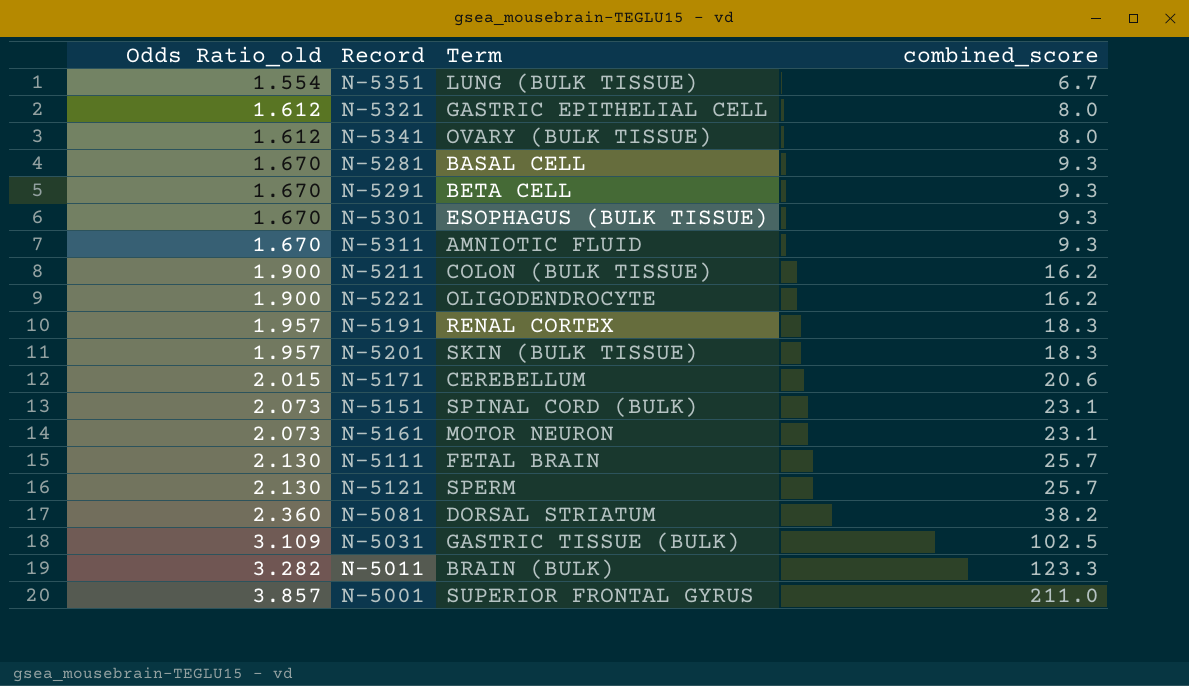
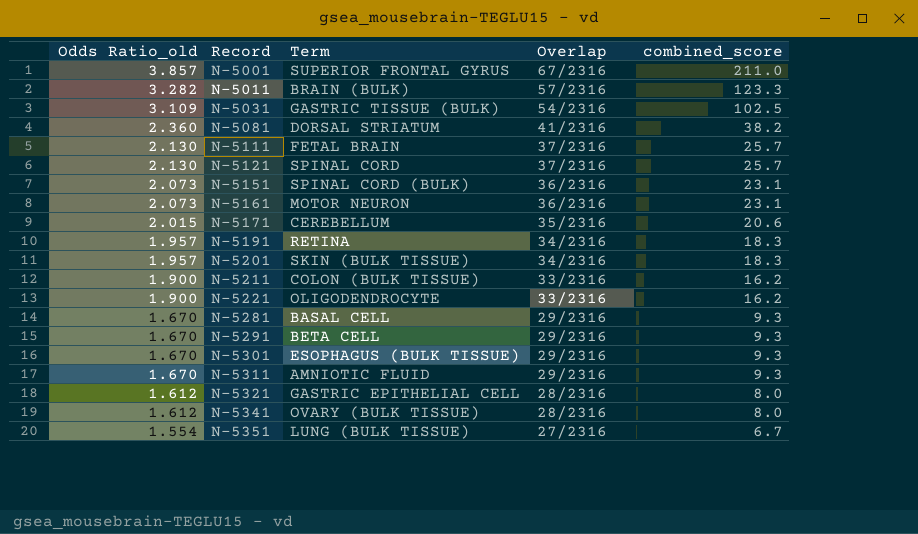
row order: Odds Ratio_old ascending -> Odds Ratio_old descending
column Overlap | position: none -> 4
N-5121 | Term: SPERM -> SPINAL CORD
N-5191 | Term: RENAL CORTEX -> RETINA

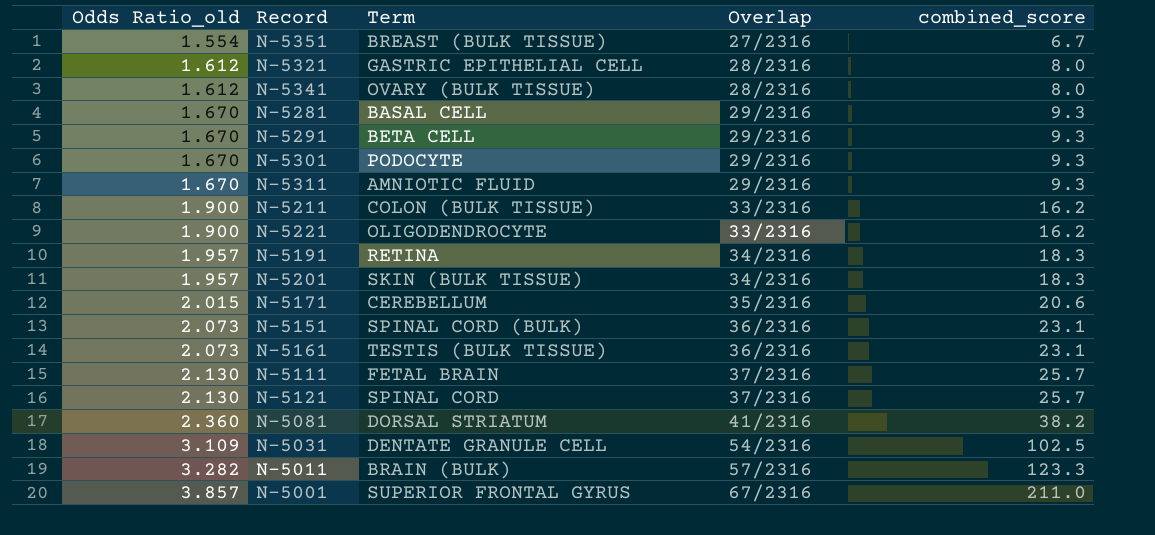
row order: Odds Ratio_old descending -> Odds Ratio_old ascending
N-5351 | Term: LUNG (BULK TISSUE) -> BREAST (BULK TISSUE)
N-5301 | Term: ESOPHAGUS (BULK TISSUE) -> PODOCYTE
N-5161 | Term: MOTOR NEURON -> TESTIS (BULK TISSUE)
N-5031 | Term: GASTRIC TISSUE (BULK) -> DENTATE GRANULE CELL

